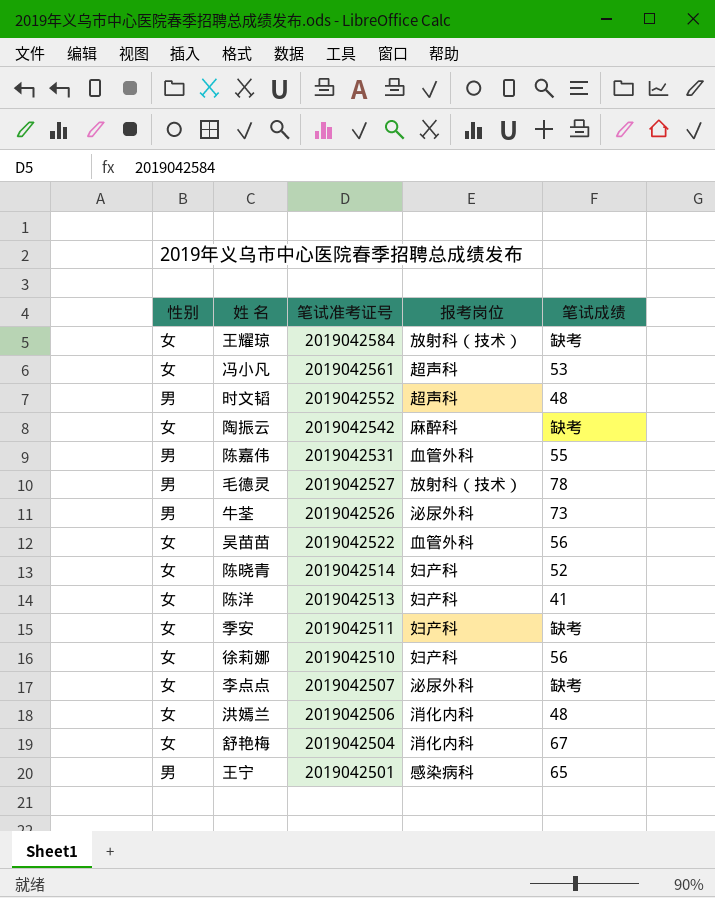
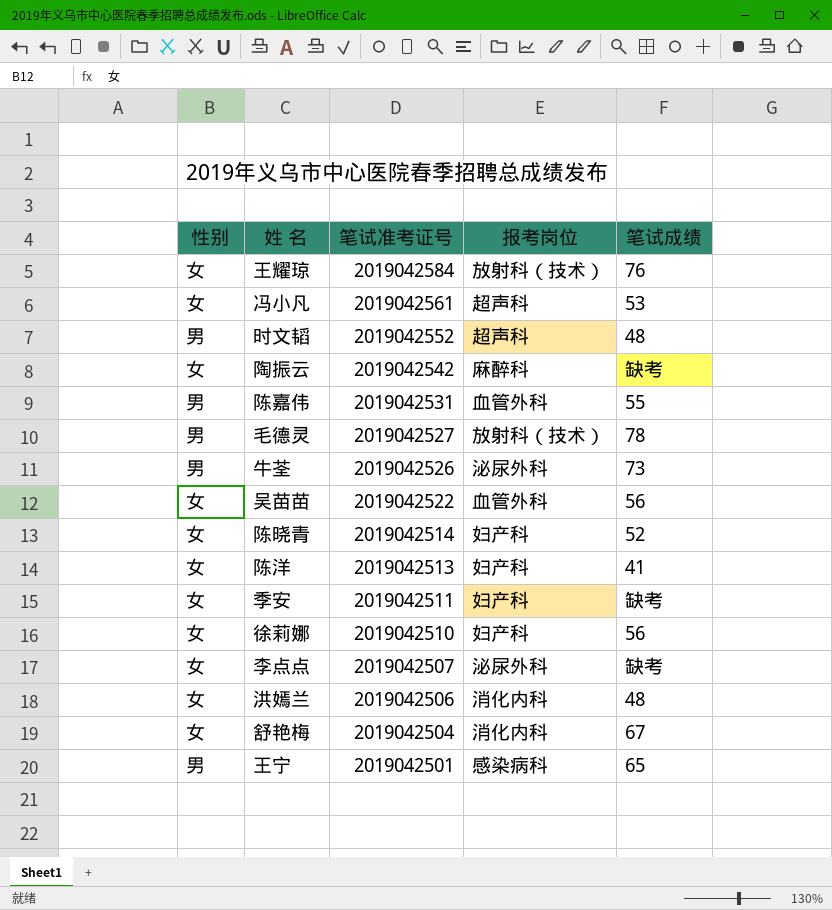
王耀琼 | 笔试成绩: 缺考 -> 76

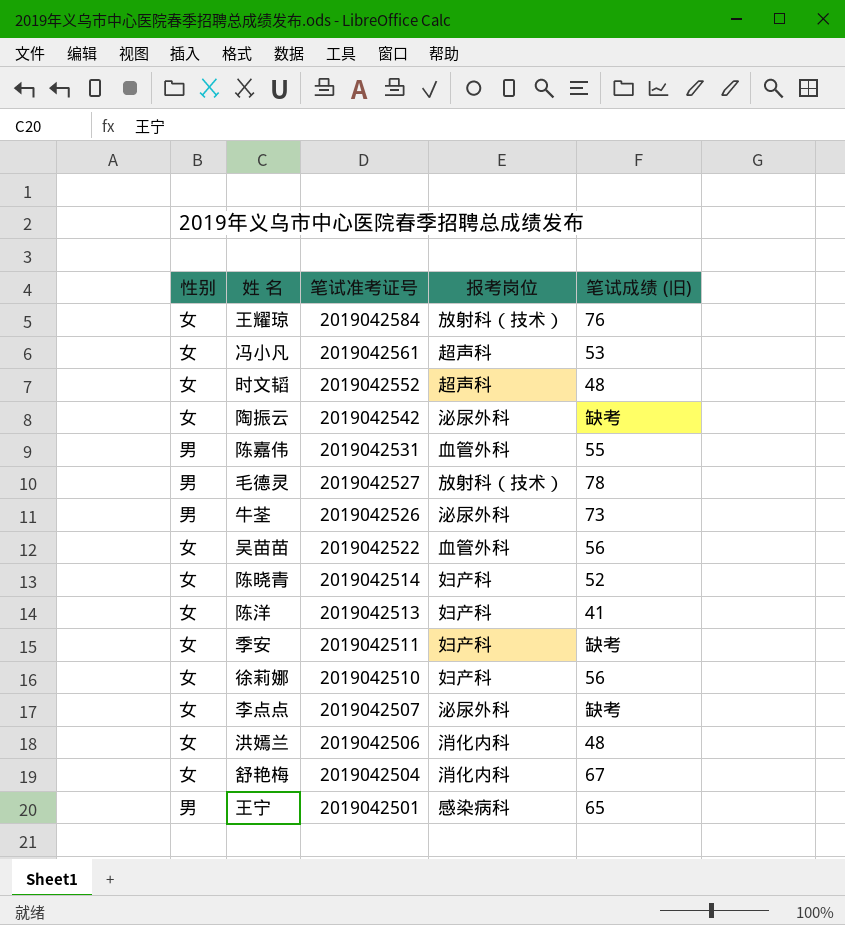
column name: 笔试成绩 -> 笔试成绩 (旧)
时文韬 | 性别: 男 -> 女
陶振云 | 报考岗位: 麻醉科 -> 泌尿外科

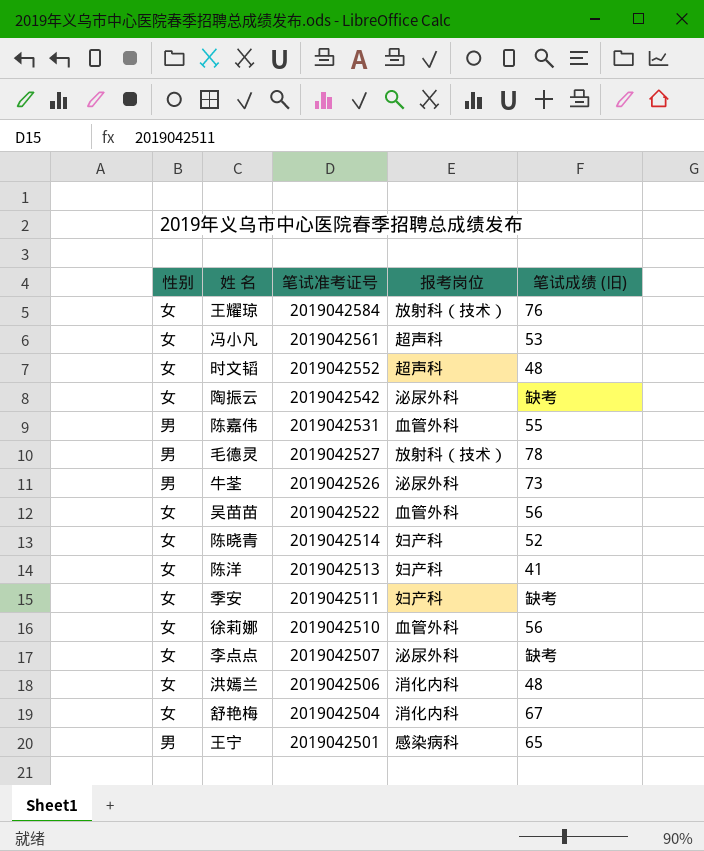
徐莉娜 | 报考岗位: 妇产科 -> 血管外科

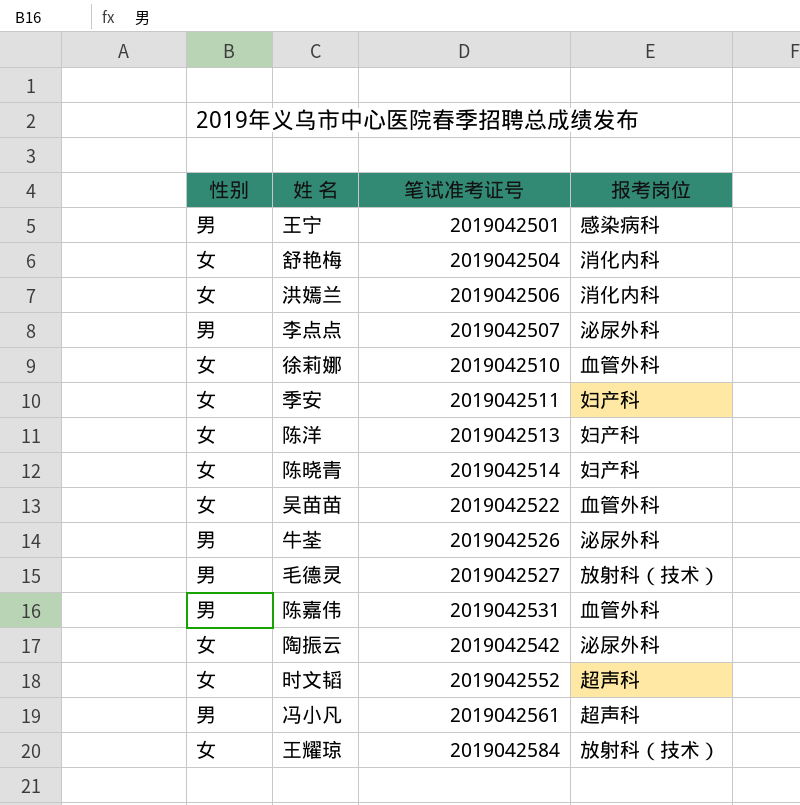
row order: 笔试准考证号 descending -> 笔试准考证号 ascending
column 笔试成绩 (旧) | position: 5 -> none
李点点 | 性别: 女 -> 男
冯小凡 | 性别: 女 -> 男

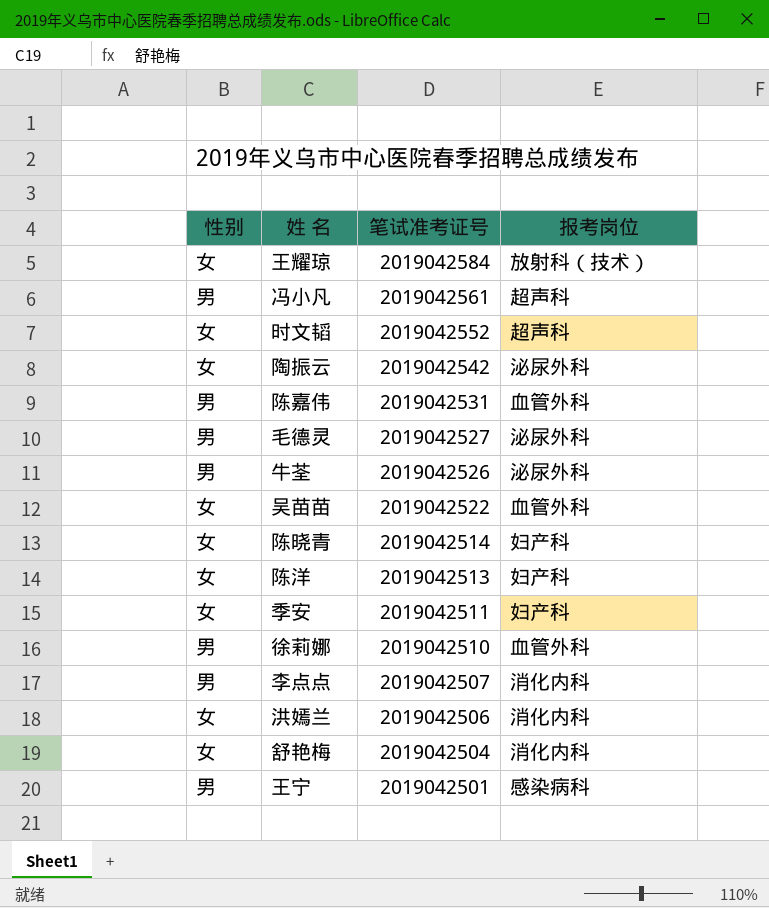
row order: 笔试准考证号 ascending -> 笔试准考证号 descending
毛德灵 | 报考岗位: 放射科（技术） -> 泌尿外科
徐莉娜 | 性别: 女 -> 男
李点点 | 报考岗位: 泌尿外科 -> 消化内科

